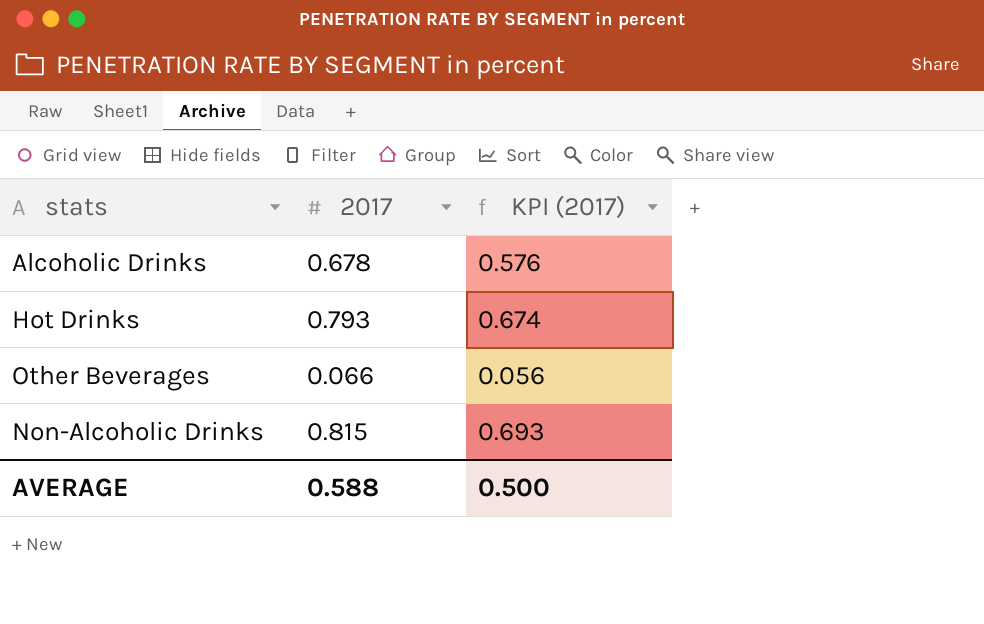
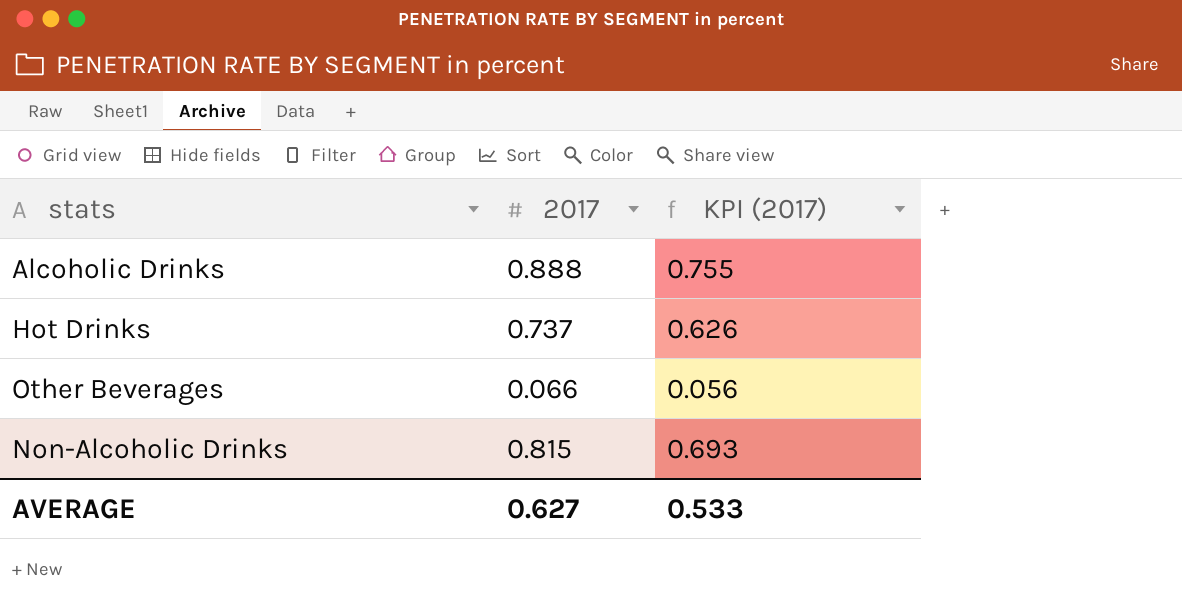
Alcoholic Drinks | 2017: 0.678 -> 0.888
Alcoholic Drinks | KPI (2017): 0.576 -> 0.755
Hot Drinks | 2017: 0.793 -> 0.737
Hot Drinks | KPI (2017): 0.674 -> 0.626
AVERAGE | 2017: 0.588 -> 0.627
AVERAGE | KPI (2017): 0.500 -> 0.533

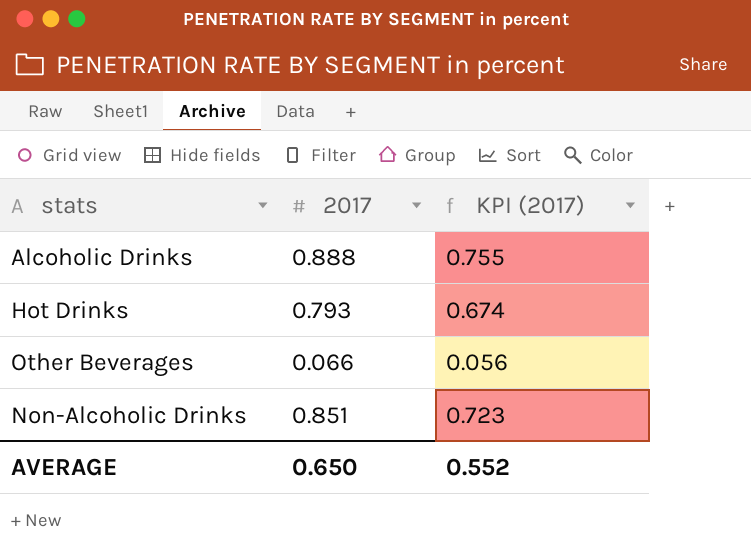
Hot Drinks | 2017: 0.737 -> 0.793
Hot Drinks | KPI (2017): 0.626 -> 0.674
Non-Alcoholic Drinks | 2017: 0.815 -> 0.851
Non-Alcoholic Drinks | KPI (2017): 0.693 -> 0.723
AVERAGE | 2017: 0.627 -> 0.650
AVERAGE | KPI (2017): 0.533 -> 0.552

